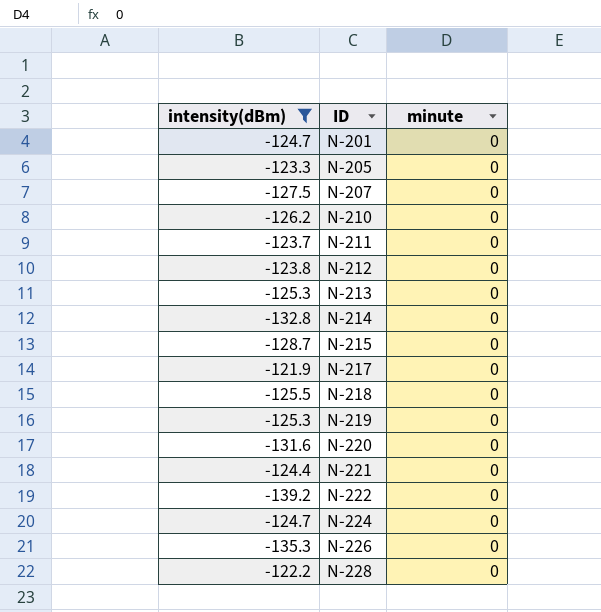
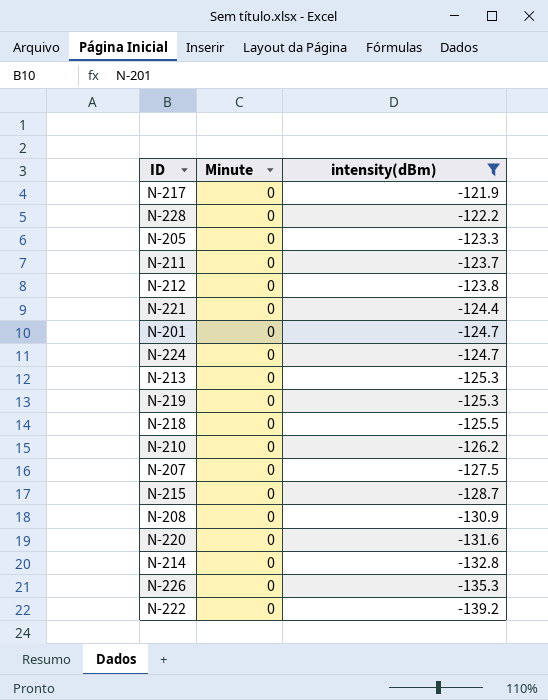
row order: ID ascending -> intensity(dBm) descending
column name: minute -> Minute
column intensity(dBm) | position: 1 -> 3
row N-208: none -> 0 | -130.9

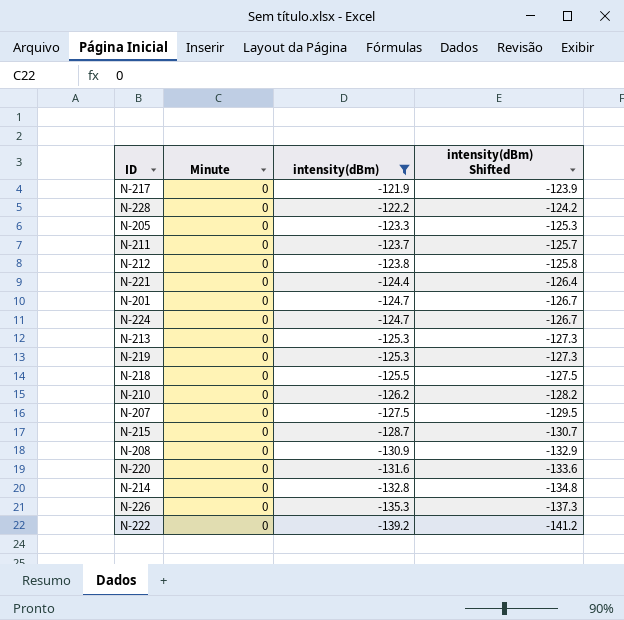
column intensity(dBm) Shifted | formula: none -> [intensity(dBm)] - 2

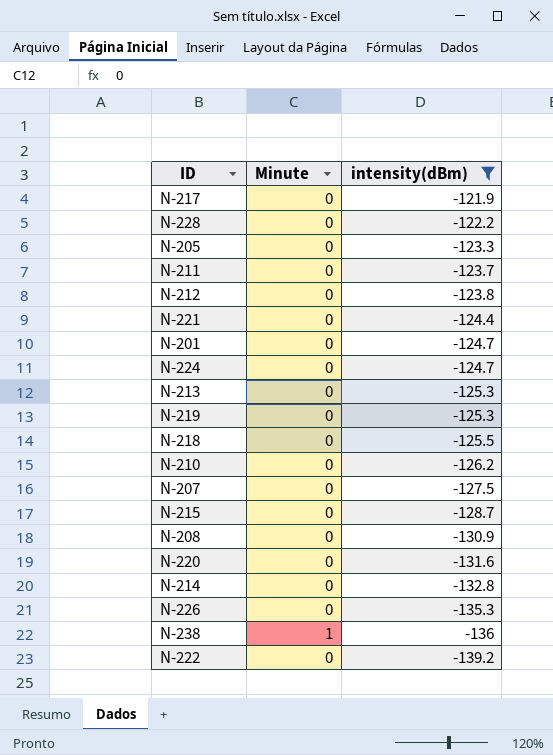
column intensity(dBm) Shifted | formula: [intensity(dBm)] - 2 -> none
row N-238: none -> 1 | -136

